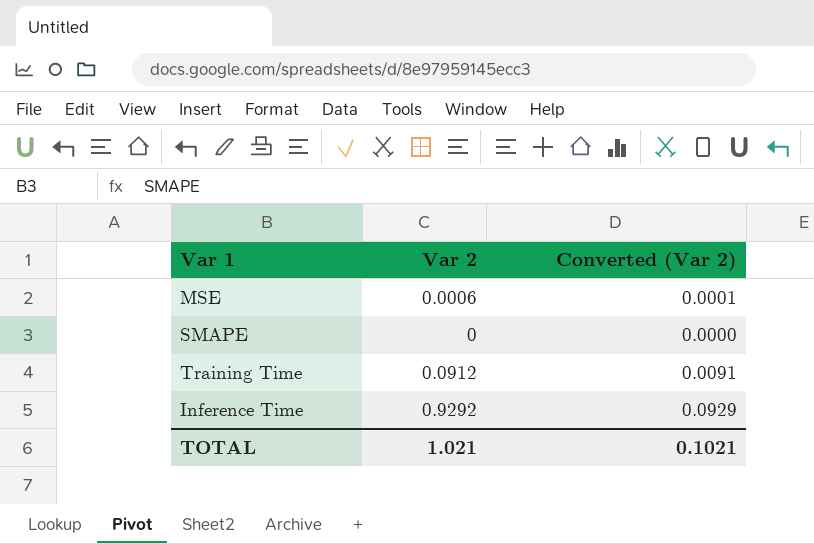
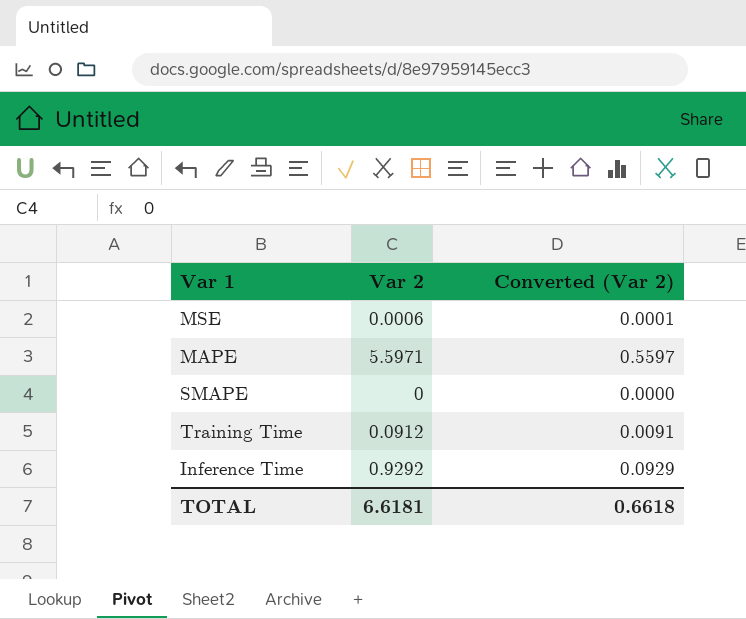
row MAPE: none -> 5.5971 | 0.5597
TOTAL | Var 2: 1.021 -> 6.6181
TOTAL | Converted (Var 2): 0.1021 -> 0.6618

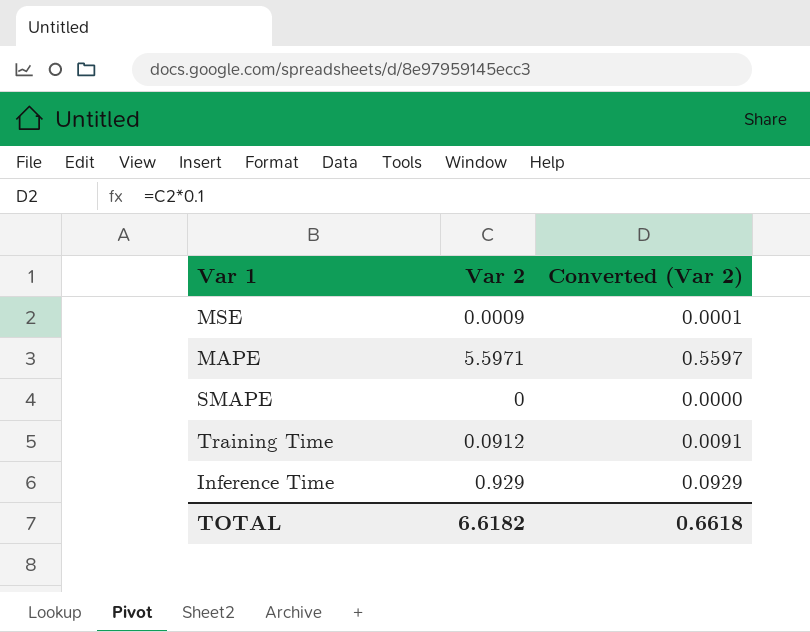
MSE | Var 2: 0.0006 -> 0.0009
Inference Time | Var 2: 0.9292 -> 0.929
TOTAL | Var 2: 6.6181 -> 6.6182

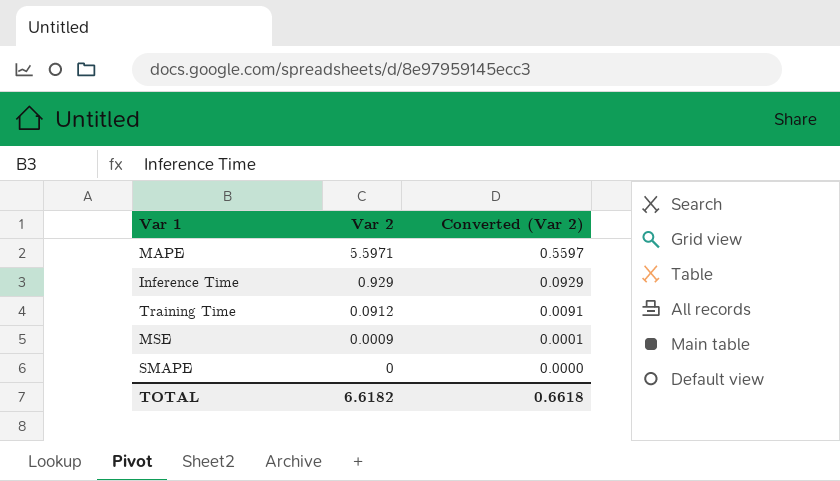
row order: none -> Var 2 descending

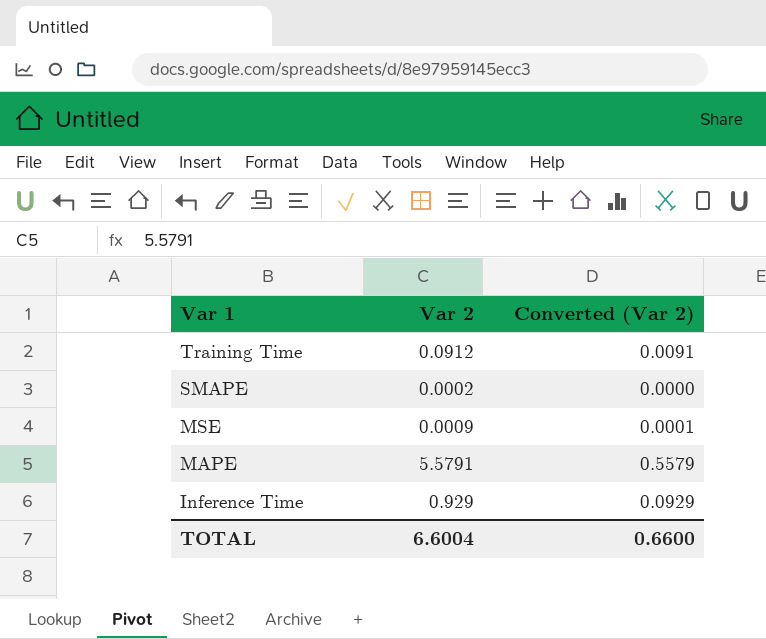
row order: Var 2 descending -> Var 1 descending
SMAPE | Var 2: 0 -> 0.0002
MAPE | Var 2: 5.5971 -> 5.5791
MAPE | Converted (Var 2): 0.5597 -> 0.5579
TOTAL | Var 2: 6.6182 -> 6.6004
TOTAL | Converted (Var 2): 0.6618 -> 0.6600

